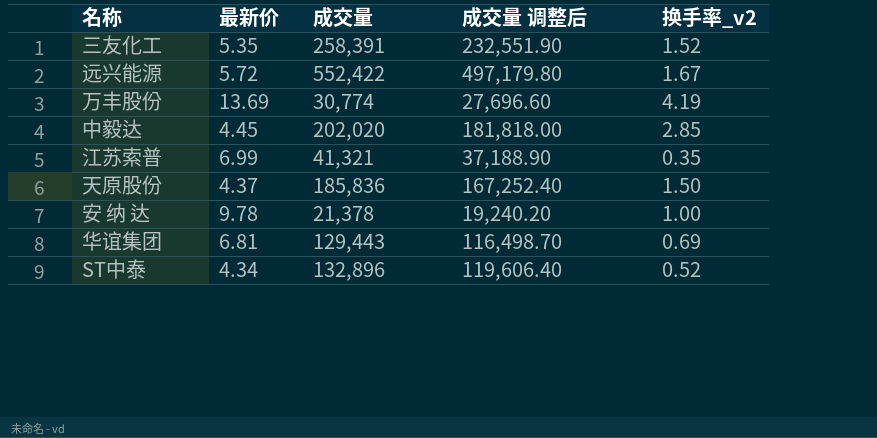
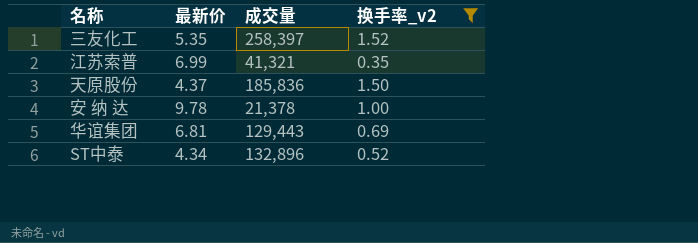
filter: none -> 换手率_v2 <= 1.52
column 成交量 调整后 | formula: [成交量] * 0.9 -> none
三友化工 | 成交量: 258,391 -> 258,397

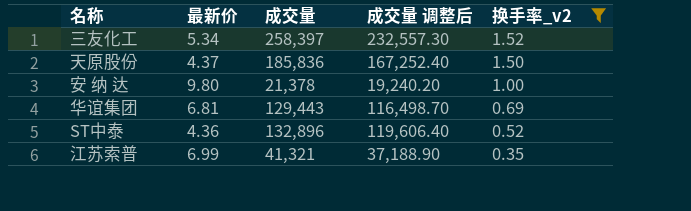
row order: none -> 换手率_v2 descending
column 成交量 调整后 | formula: none -> [成交量] * 0.9
三友化工 | 最新价: 5.35 -> 5.34
安 纳 达 | 最新价: 9.78 -> 9.80
ST中泰 | 最新价: 4.34 -> 4.36

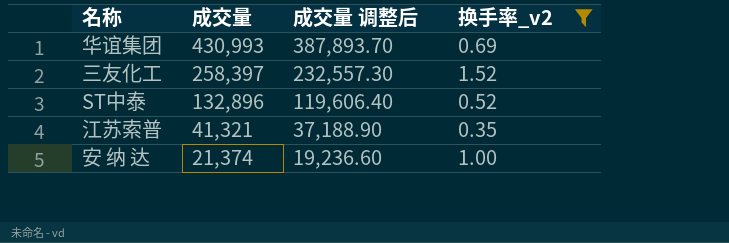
row order: 换手率_v2 descending -> 成交量 descending
column 最新价 | position: 2 -> none
row 天原股份: 4.37 | 185,836 | 167,252.40 | 1.50 -> none
华谊集团 | 成交量: 129,443 -> 430,993
华谊集团 | 成交量 调整后: 116,498.70 -> 387,893.70
安 纳 达 | 成交量: 21,378 -> 21,374
安 纳 达 | 成交量 调整后: 19,240.20 -> 19,236.60

